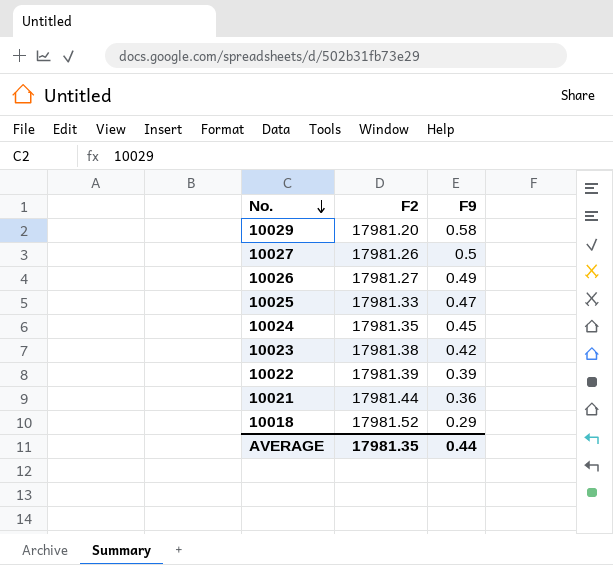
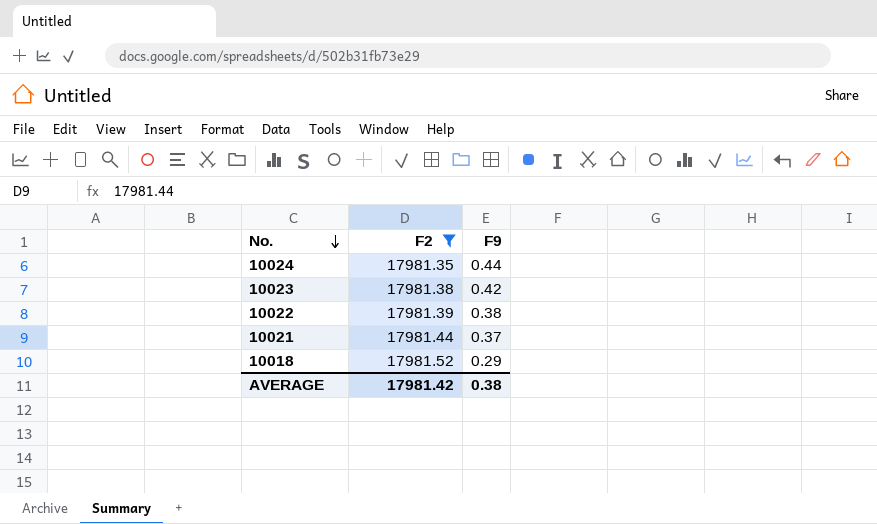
filter: none -> F2 >= 17981.35
10024 | F9: 0.45 -> 0.44
10022 | F9: 0.39 -> 0.38
10021 | F9: 0.36 -> 0.37
AVERAGE | F2: 17981.35 -> 17981.42
AVERAGE | F9: 0.44 -> 0.38

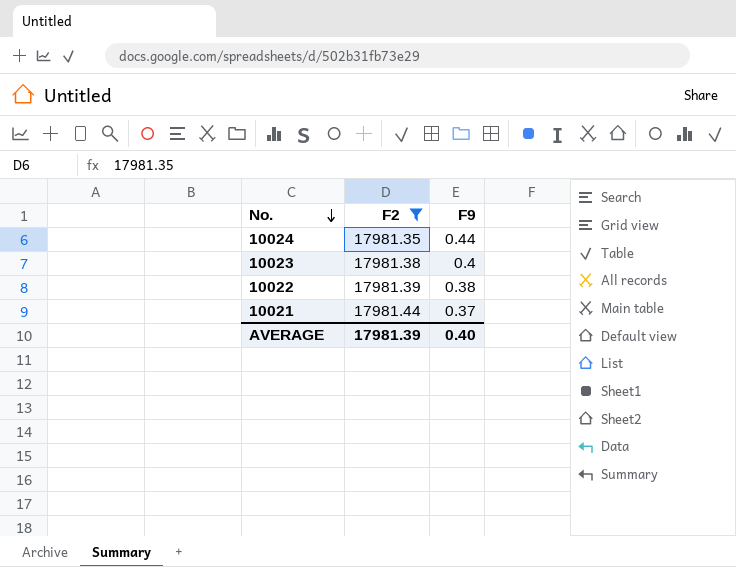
row 10018: 17981.52 | 0.29 -> none
10023 | F9: 0.42 -> 0.4
AVERAGE | F2: 17981.42 -> 17981.39
AVERAGE | F9: 0.38 -> 0.40

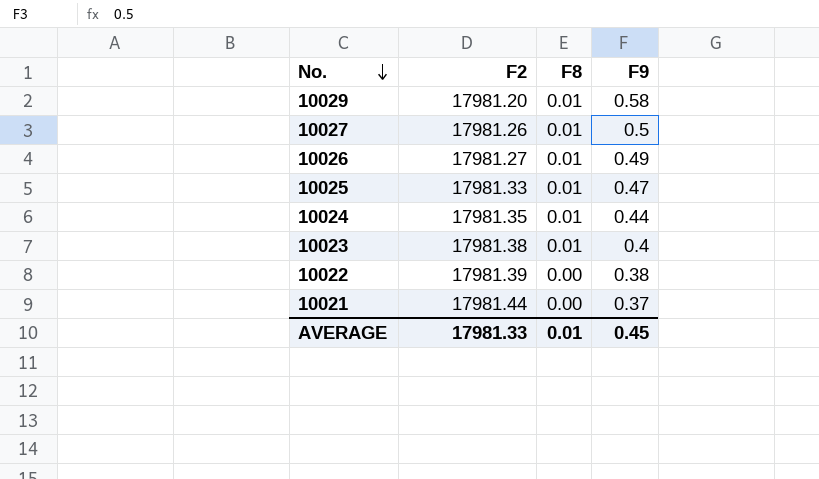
filter: F2 >= 17981.35 -> none
column F8 | position: none -> 3
AVERAGE | F2: 17981.39 -> 17981.33
AVERAGE | F9: 0.40 -> 0.45

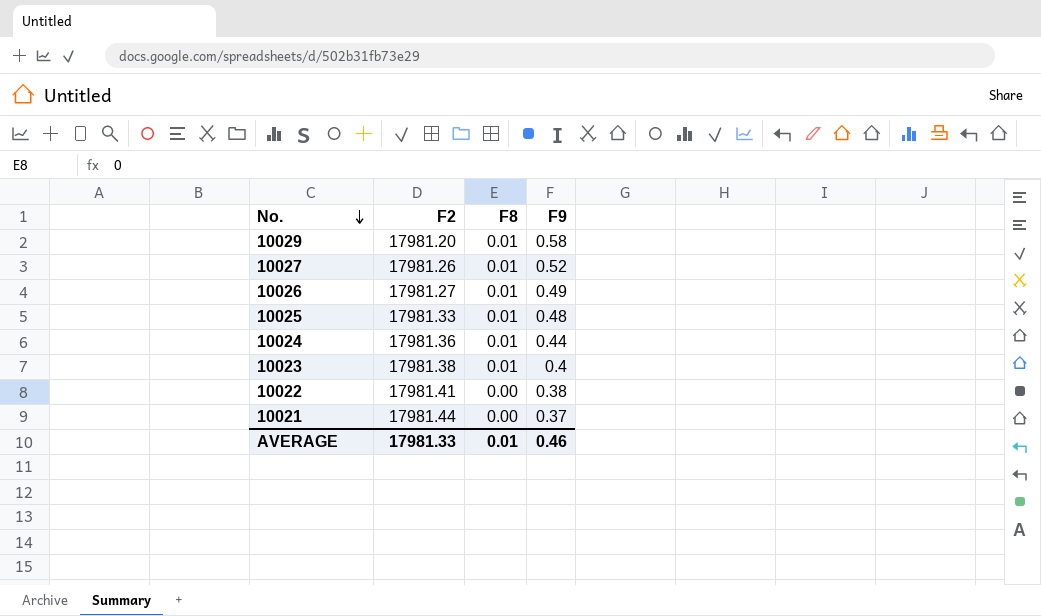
10027 | F9: 0.5 -> 0.52
10025 | F9: 0.47 -> 0.48
10024 | F2: 17981.35 -> 17981.36
10022 | F2: 17981.39 -> 17981.41
AVERAGE | F9: 0.45 -> 0.46

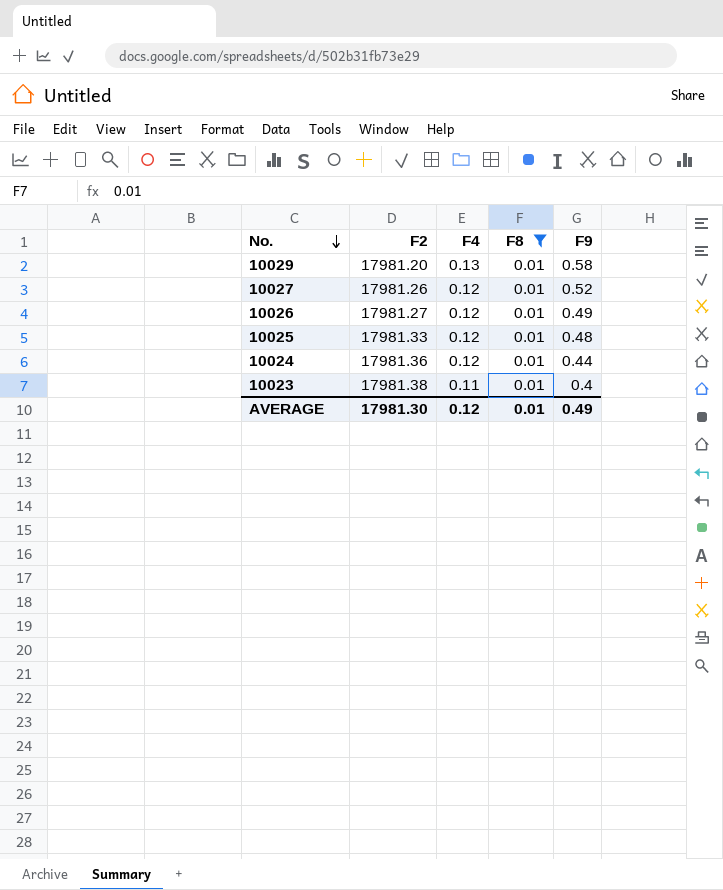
filter: none -> F8 = 0.01
column F4 | position: none -> 3
AVERAGE | F2: 17981.33 -> 17981.30
AVERAGE | F9: 0.46 -> 0.49

